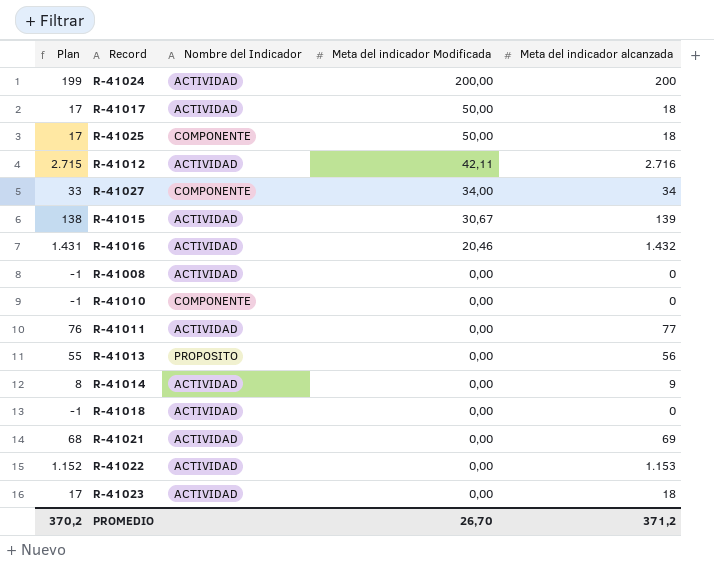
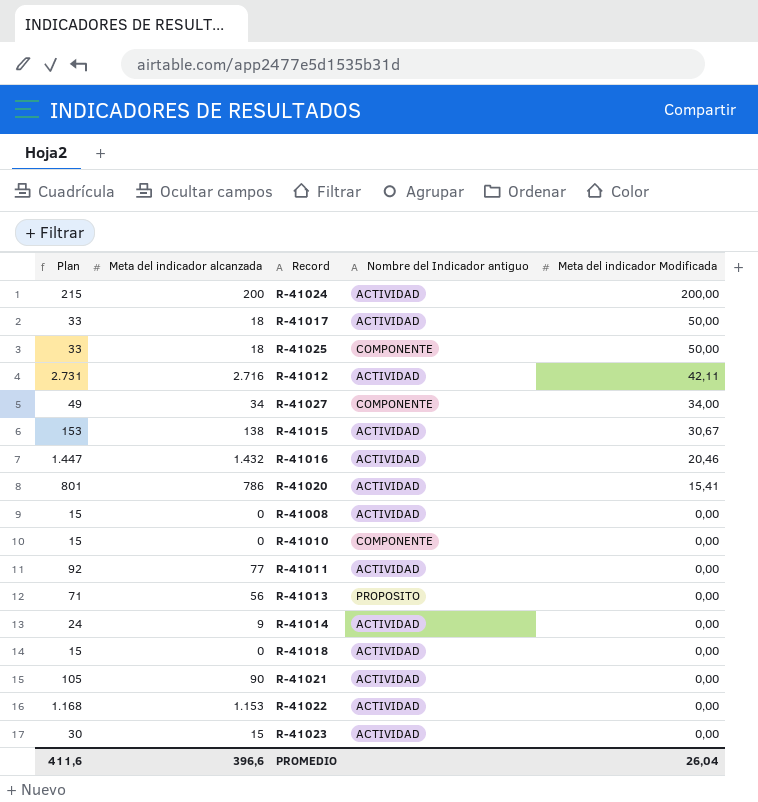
column Plan | formula: [Meta del indicador alcanzada] - 1 -> [Meta del indicador alcanzada] + 15
column Meta del indicador alcanzada | position: 5 -> 2
column name: Nombre del Indicador -> Nombre del Indicador antiguo
R-41015 | Meta del indicador alcanzada: 139 -> 138
row R-41020: none -> 801 | 786 | ACTIVIDAD | 15,41
R-41021 | Meta del indicador alcanzada: 69 -> 90
R-41023 | Meta del indicador alcanzada: 18 -> 15
PROMEDIO | Plan: 370,2 -> 411,6
PROMEDIO | Meta del indicador alcanzada: 371,2 -> 396,6
PROMEDIO | Meta del indicador Modificada: 26,70 -> 26,04

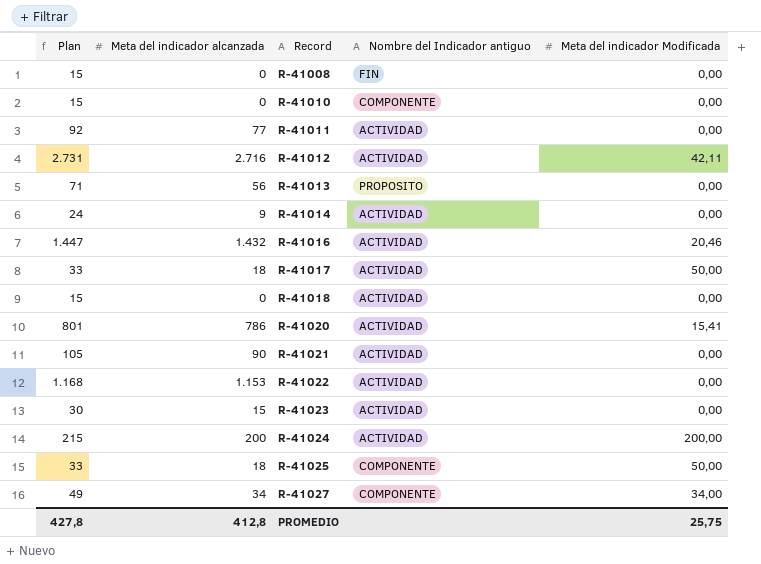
row order: Meta del indicador Modificada descending -> Record ascending
row R-41015: 153 | 138 | ACTIVIDAD | 30,67 -> none
R-41008 | Nombre del Indicador antiguo: ACTIVIDAD -> FIN
PROMEDIO | Plan: 411,6 -> 427,8
PROMEDIO | Meta del indicador alcanzada: 396,6 -> 412,8
PROMEDIO | Meta del indicador Modificada: 26,04 -> 25,75

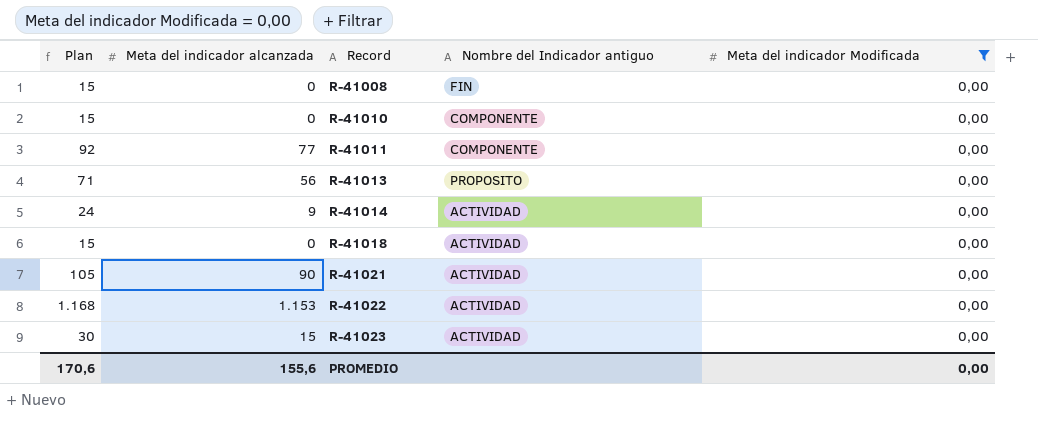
filter: none -> Meta del indicador Modificada = 0,00
R-41011 | Nombre del Indicador antiguo: ACTIVIDAD -> COMPONENTE
PROMEDIO | Plan: 427,8 -> 170,6
PROMEDIO | Meta del indicador alcanzada: 412,8 -> 155,6
PROMEDIO | Meta del indicador Modificada: 25,75 -> 0,00

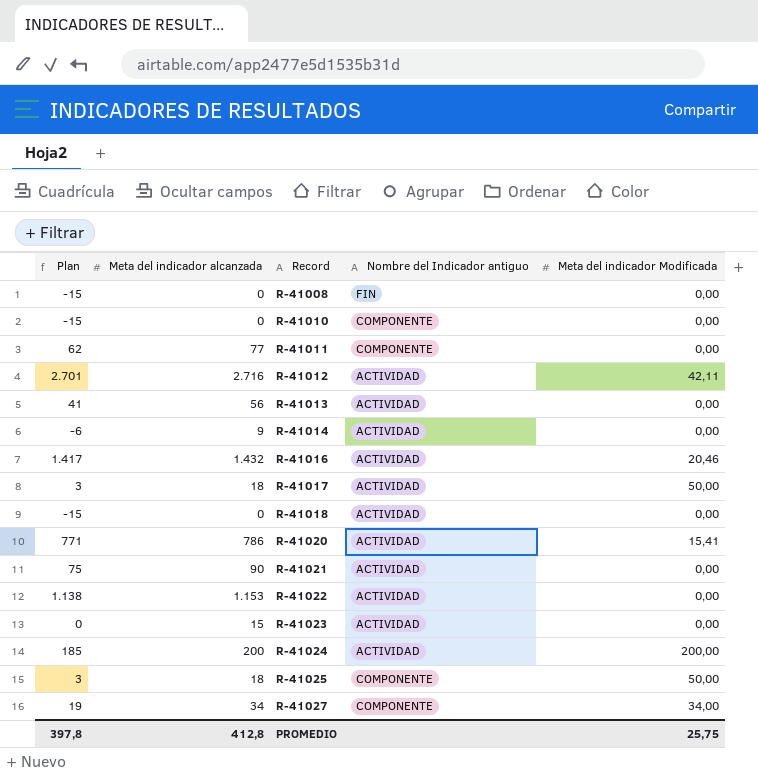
filter: Meta del indicador Modificada = 0,00 -> none
column Plan | formula: [Meta del indicador alcanzada] + 15 -> [Meta del indicador alcanzada] - 15
R-41013 | Nombre del Indicador antiguo: PROPOSITO -> ACTIVIDAD
PROMEDIO | Plan: 170,6 -> 397,8
PROMEDIO | Meta del indicador alcanzada: 155,6 -> 412,8
PROMEDIO | Meta del indicador Modificada: 0,00 -> 25,75

